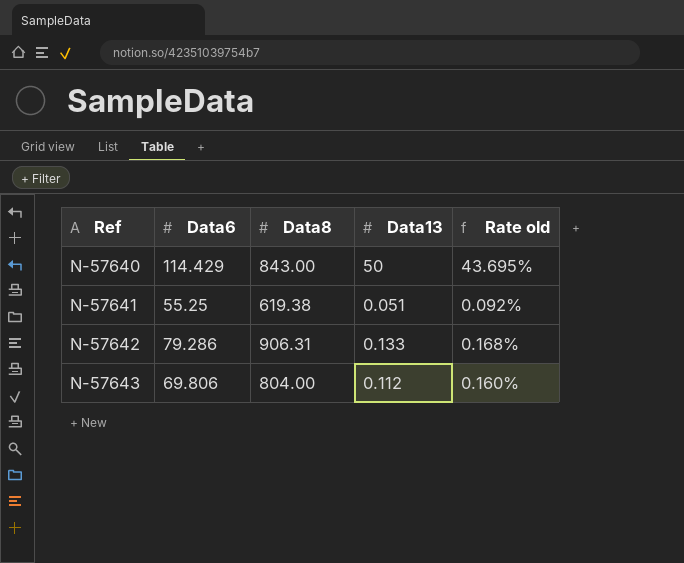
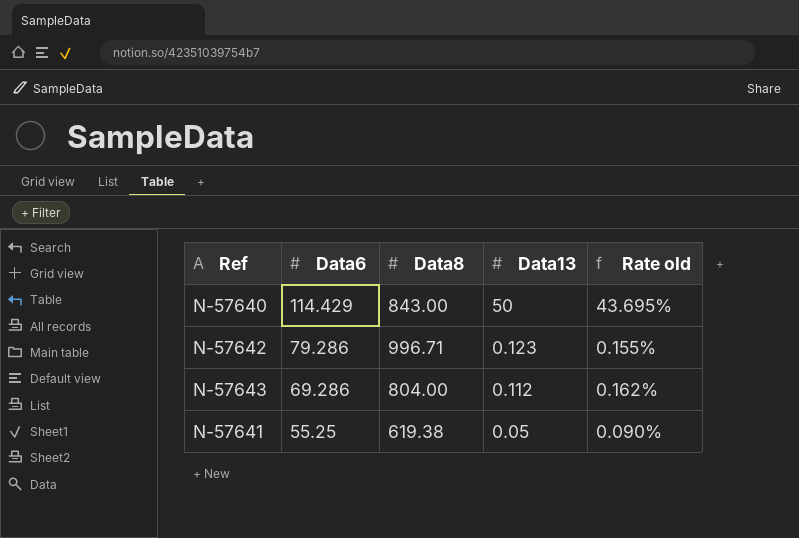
row order: Ref ascending -> Data6 descending
N-57642 | Data8: 906.31 -> 996.71
N-57642 | Data13: 0.133 -> 0.123
N-57642 | Rate old: 0.168% -> 0.155%
N-57643 | Data6: 69.806 -> 69.286
N-57643 | Rate old: 0.160% -> 0.162%
N-57641 | Data13: 0.051 -> 0.05
N-57641 | Rate old: 0.092% -> 0.090%

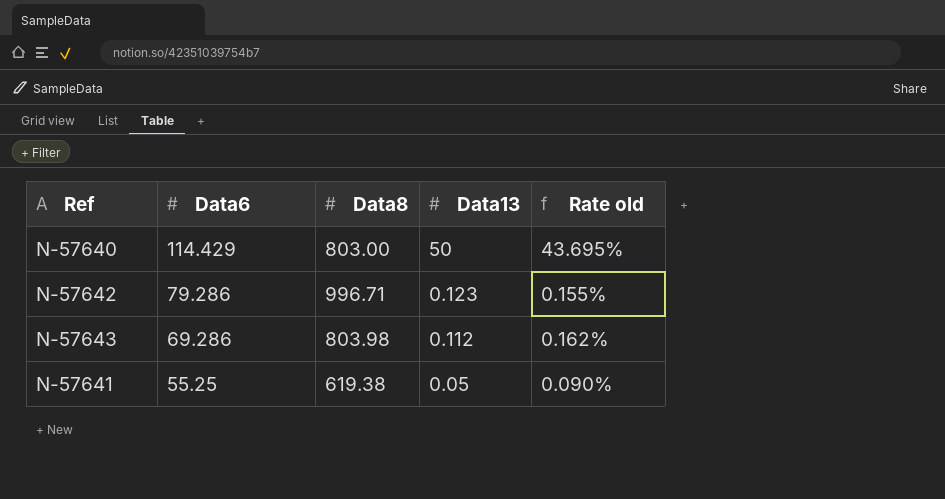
N-57640 | Data8: 843.00 -> 803.00
N-57643 | Data8: 804.00 -> 803.98

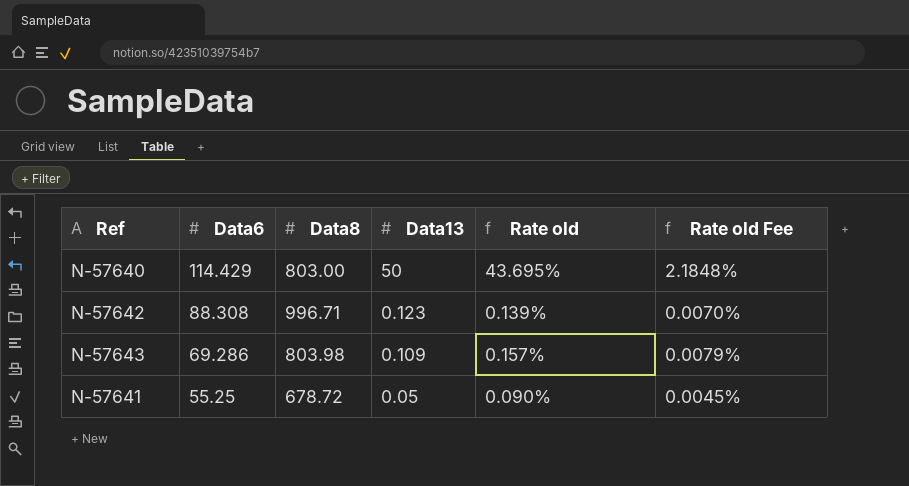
column Rate old Fee | formula: none -> [Rate old] * 0.05
N-57642 | Data6: 79.286 -> 88.308
N-57642 | Rate old: 0.155% -> 0.139%
N-57643 | Data13: 0.112 -> 0.109
N-57643 | Rate old: 0.162% -> 0.157%
N-57641 | Data8: 619.38 -> 678.72

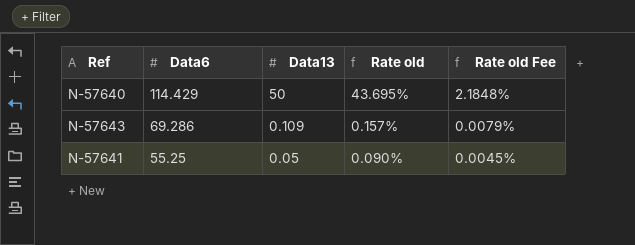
column Data8 | position: 3 -> none
row N-57642: 88.308 | 996.71 | 0.123 | 0.139% | 0.0070% -> none

